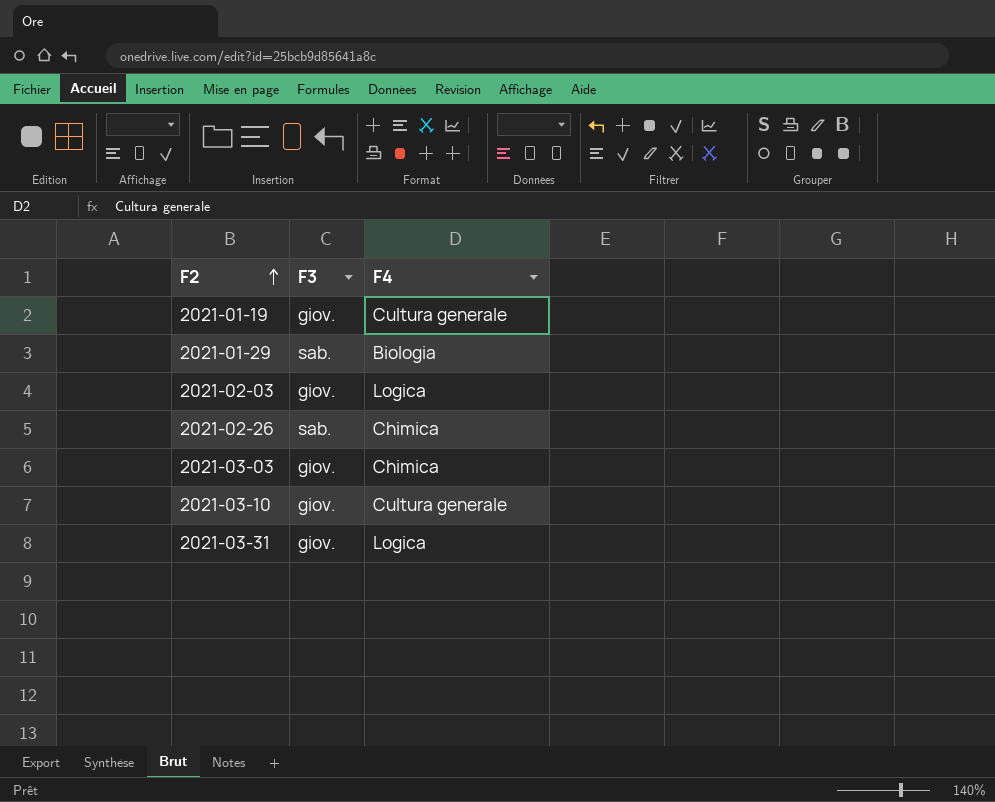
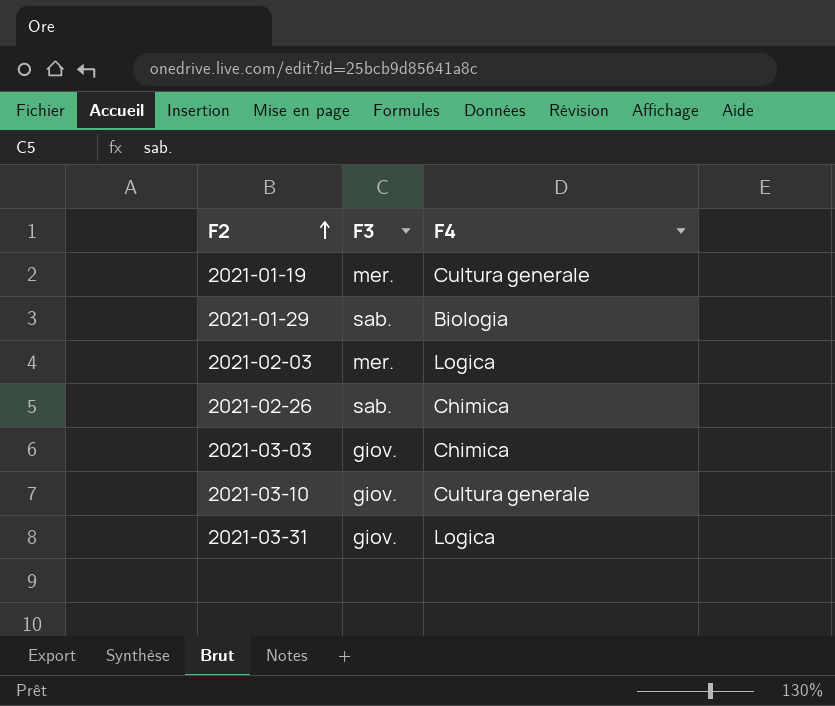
2021-01-19 | F3: giov. -> mer.
2021-02-03 | F3: giov. -> mer.

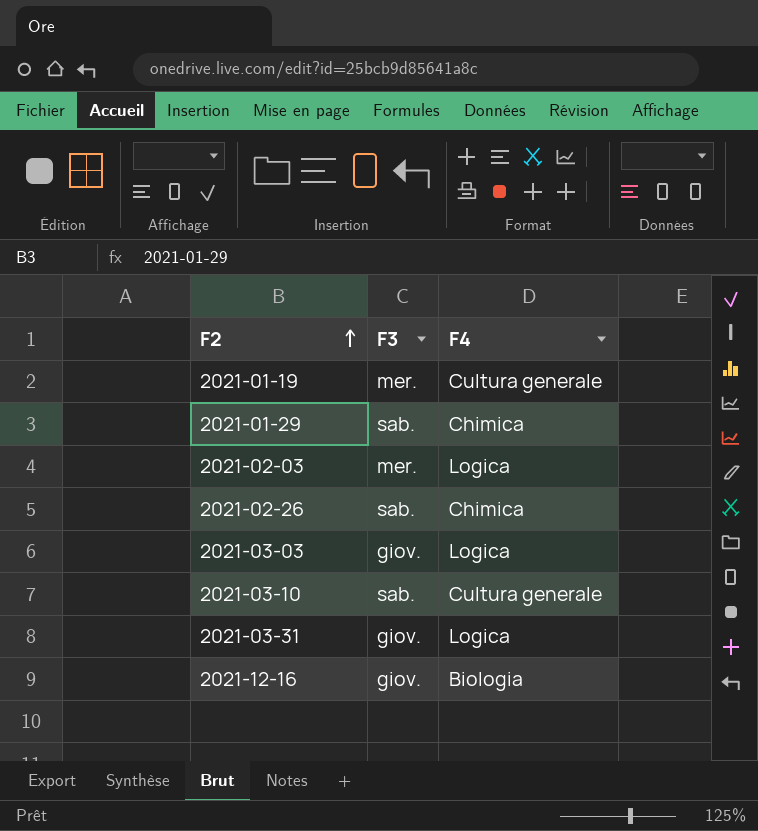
2021-01-29 | F4: Biologia -> Chimica
2021-03-03 | F4: Chimica -> Logica
2021-03-10 | F3: giov. -> sab.
row 2021-12-16: none -> giov. | Biologia

